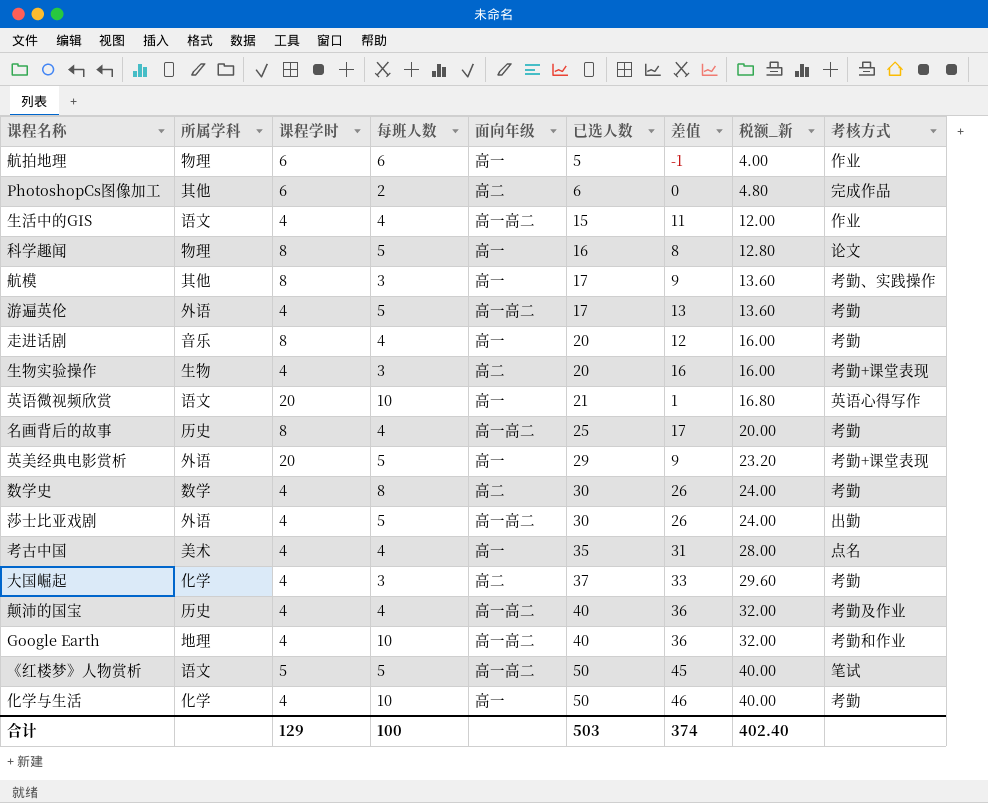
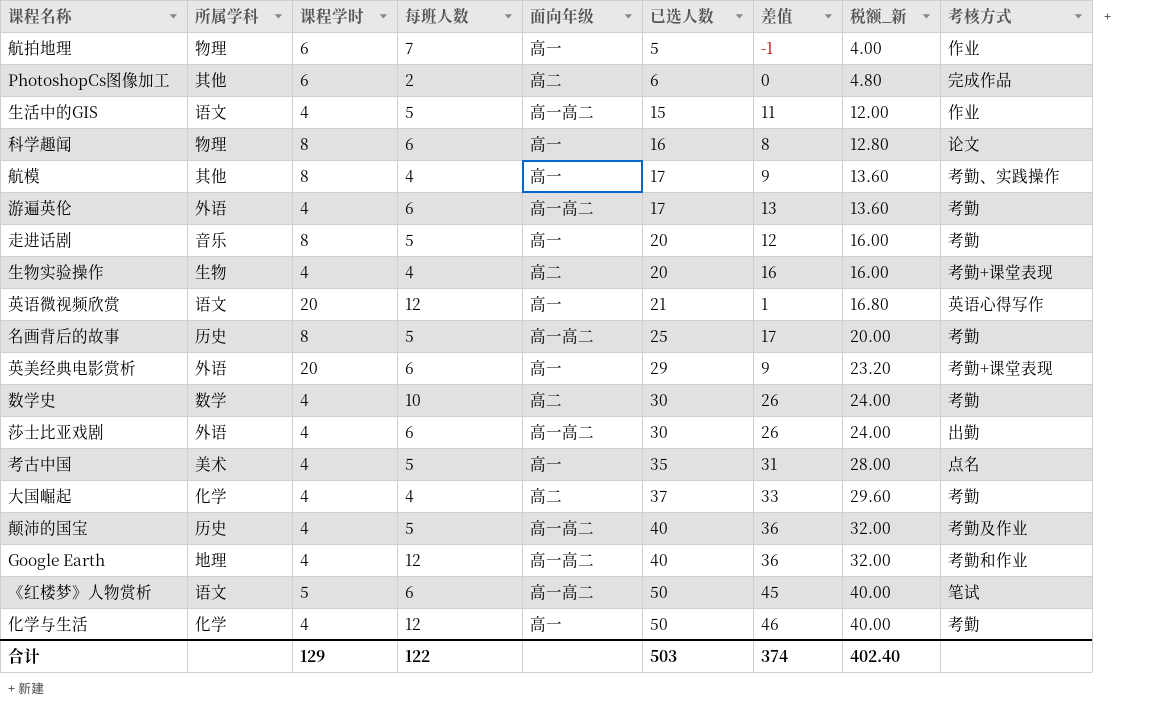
航拍地理 | 每班人数: 6 -> 7
生活中的GIS | 每班人数: 4 -> 5
科学趣闻 | 每班人数: 5 -> 6
航模 | 每班人数: 3 -> 4
游遍英伦 | 每班人数: 5 -> 6
走进话剧 | 每班人数: 4 -> 5
生物实验操作 | 每班人数: 3 -> 4
英语微视频欣赏 | 每班人数: 10 -> 12
名画背后的故事 | 每班人数: 4 -> 5
英美经典电影赏析 | 每班人数: 5 -> 6
数学史 | 每班人数: 8 -> 10
莎士比亚戏剧 | 每班人数: 5 -> 6
考古中国 | 每班人数: 4 -> 5
大国崛起 | 每班人数: 3 -> 4
颠沛的国宝 | 每班人数: 4 -> 5
Google Earth | 每班人数: 10 -> 12
《红楼梦》人物赏析 | 每班人数: 5 -> 6
化学与生活 | 每班人数: 10 -> 12
合计 | 每班人数: 100 -> 122

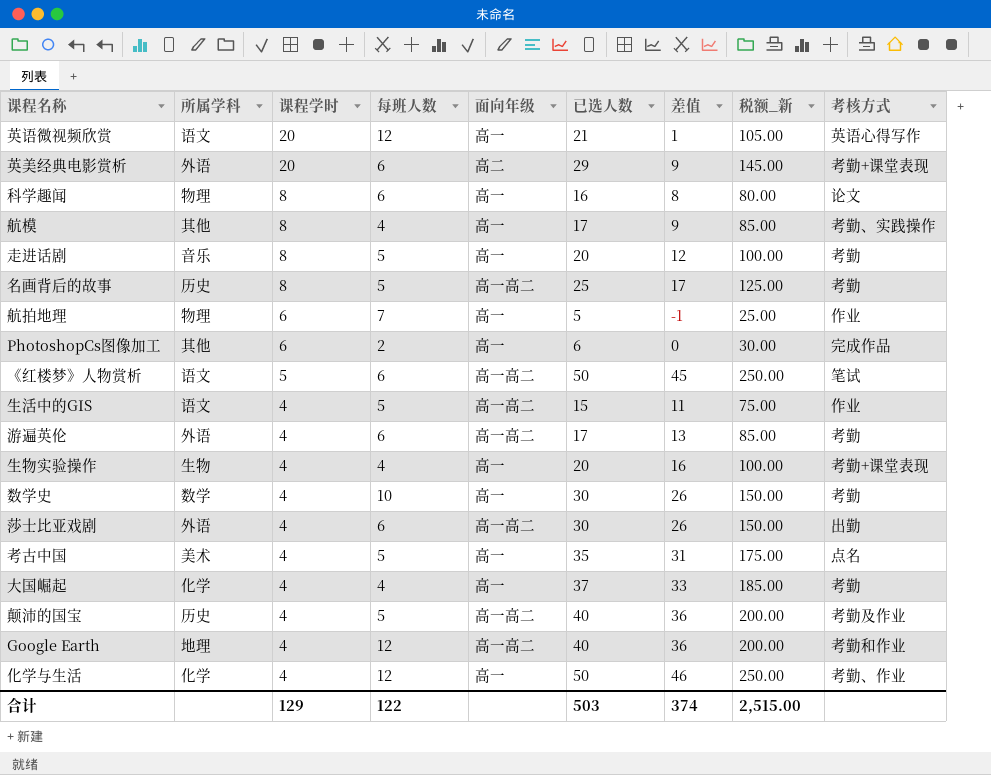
row order: 已选人数 ascending -> 课程学时 descending
column 税额_新 | formula: [已选人数] * 0.8 -> [已选人数] * 5
英美经典电影赏析 | 面向年级: 高一 -> 高二
PhotoshopCs图像加工 | 面向年级: 高二 -> 高一
生物实验操作 | 面向年级: 高二 -> 高一
数学史 | 面向年级: 高二 -> 高一
大国崛起 | 面向年级: 高二 -> 高一
化学与生活 | 考核方式: 考勤 -> 考勤、作业
合计 | 税额_新: 402.40 -> 2,515.00

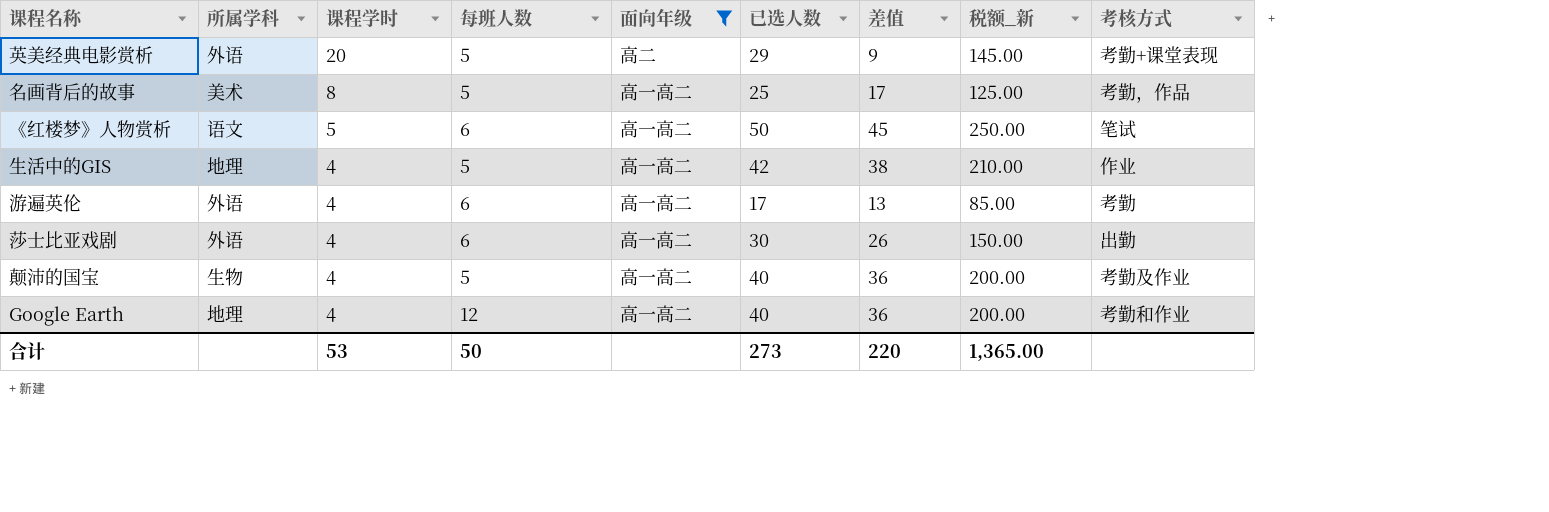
filter: none -> 面向年级 != 高一
英美经典电影赏析 | 每班人数: 6 -> 5
名画背后的故事 | 所属学科: 历史 -> 美术
名画背后的故事 | 考核方式: 考勤 -> 考勤，作品
生活中的GIS | 所属学科: 语文 -> 地理
生活中的GIS | 已选人数: 15 -> 42
生活中的GIS | 差值: 11 -> 38
生活中的GIS | 税额_新: 75.00 -> 210.00
颠沛的国宝 | 所属学科: 历史 -> 生物
合计 | 课程学时: 129 -> 53
合计 | 每班人数: 122 -> 50
合计 | 已选人数: 503 -> 273
合计 | 差值: 374 -> 220
合计 | 税额_新: 2,515.00 -> 1,365.00

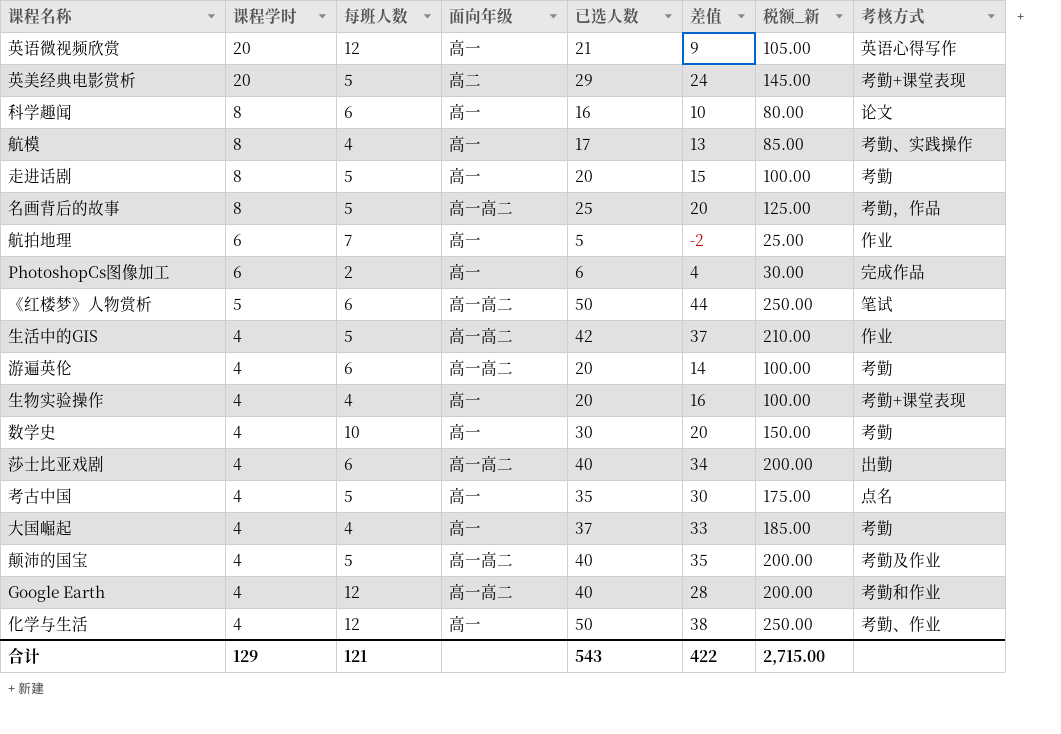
filter: 面向年级 != 高一 -> none
column 所属学科 | position: 2 -> none
column 差值 | formula: [已选人数] - [课程学时] -> [已选人数] - [每班人数]
游遍英伦 | 已选人数: 17 -> 20
游遍英伦 | 税额_新: 85.00 -> 100.00
莎士比亚戏剧 | 已选人数: 30 -> 40
莎士比亚戏剧 | 税额_新: 150.00 -> 200.00
合计 | 课程学时: 53 -> 129
合计 | 每班人数: 50 -> 121
合计 | 已选人数: 273 -> 543
合计 | 差值: 220 -> 422
合计 | 税额_新: 1,365.00 -> 2,715.00

